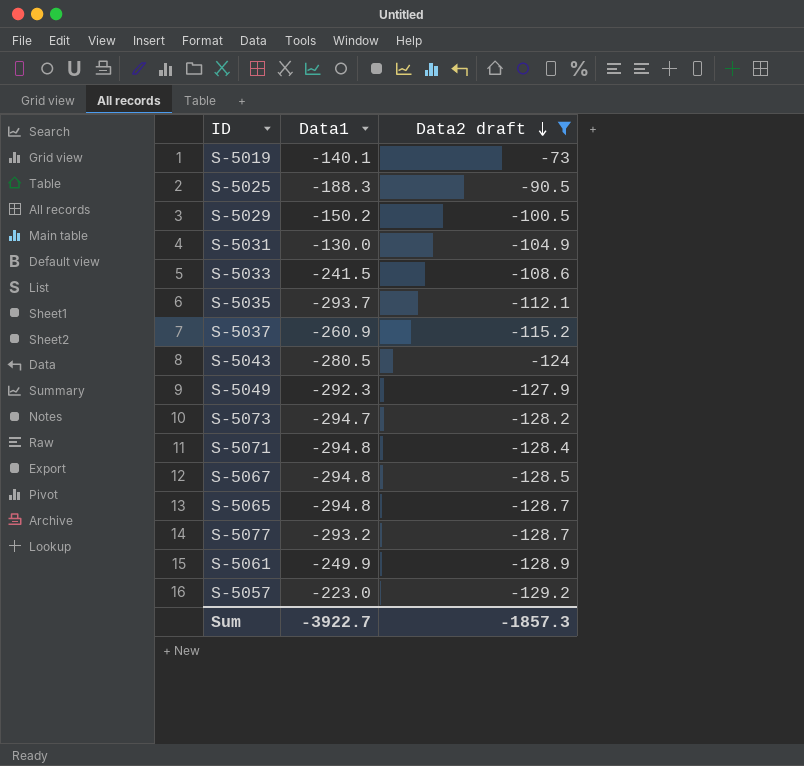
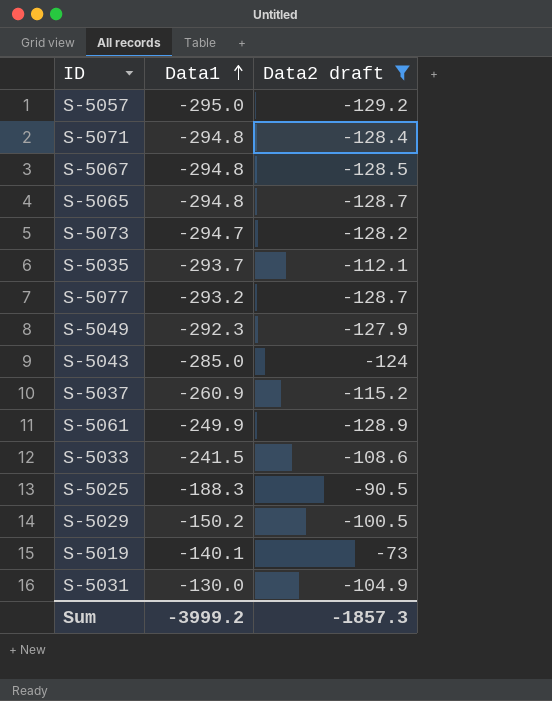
row order: Data2 draft descending -> Data1 ascending
S-5057 | Data1: -223.0 -> -295.0
S-5043 | Data1: -280.5 -> -285.0
Sum | Data1: -3922.7 -> -3999.2

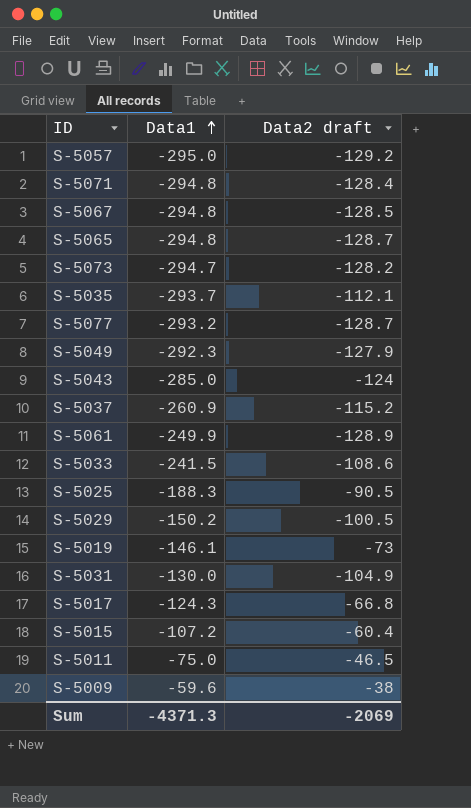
filter: Data2 draft <= -73 -> none
S-5019 | Data1: -140.1 -> -146.1
Sum | Data1: -3999.2 -> -4371.3
Sum | Data2 draft: -1857.3 -> -2069

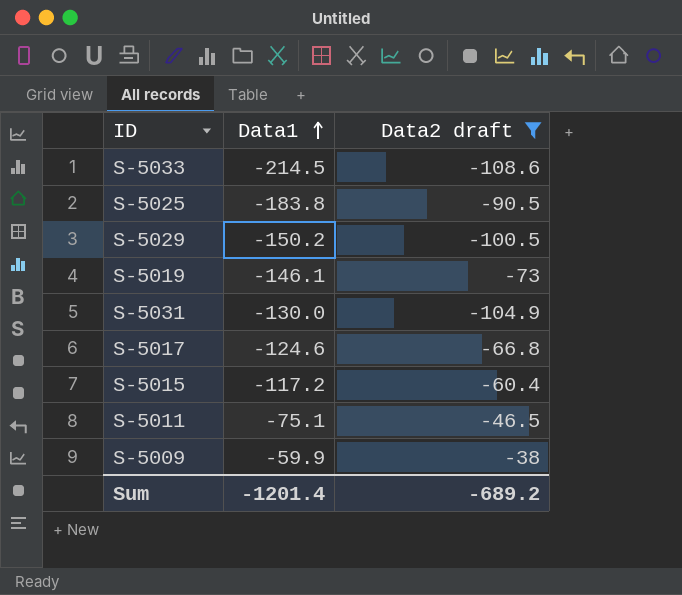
filter: none -> Data2 draft >= -108.6
S-5033 | Data1: -241.5 -> -214.5
S-5025 | Data1: -188.3 -> -183.8
S-5017 | Data1: -124.3 -> -124.6
S-5015 | Data1: -107.2 -> -117.2
S-5011 | Data1: -75.0 -> -75.1
S-5009 | Data1: -59.6 -> -59.9
Sum | Data1: -4371.3 -> -1201.4
Sum | Data2 draft: -2069 -> -689.2

